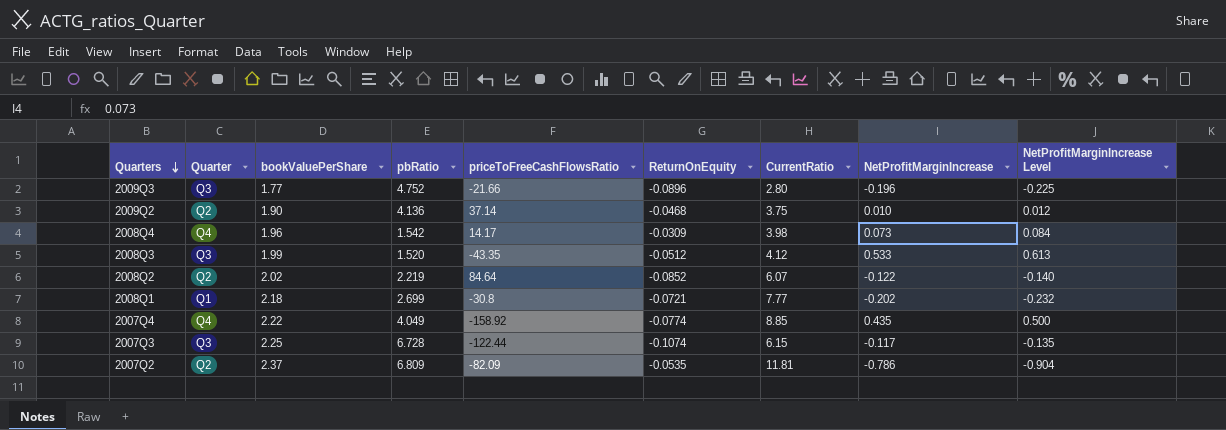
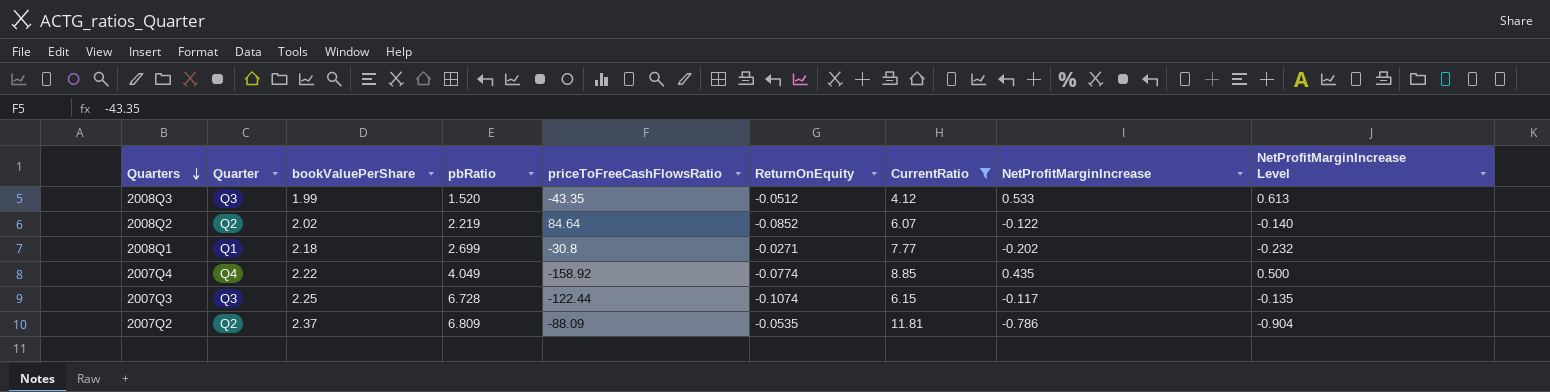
filter: none -> CurrentRatio >= 4.12
2008Q1 | ReturnOnEquity: -0.0721 -> -0.0271
2007Q2 | priceToFreeCashFlowsRatio: -82.09 -> -88.09

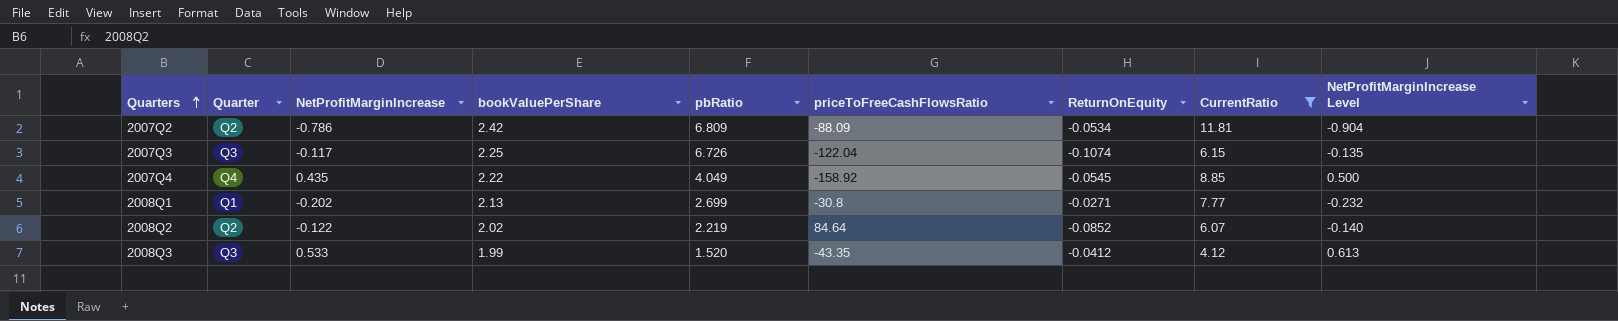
row order: Quarters descending -> Quarters ascending
column NetProfitMarginIncrease | position: 8 -> 3
2007Q2 | bookValuePerShare: 2.37 -> 2.42
2007Q2 | ReturnOnEquity: -0.0535 -> -0.0534
2007Q3 | pbRatio: 6.728 -> 6.726
2007Q3 | priceToFreeCashFlowsRatio: -122.44 -> -122.04
2007Q4 | ReturnOnEquity: -0.0774 -> -0.0545
2008Q1 | bookValuePerShare: 2.18 -> 2.13
2008Q3 | ReturnOnEquity: -0.0512 -> -0.0412

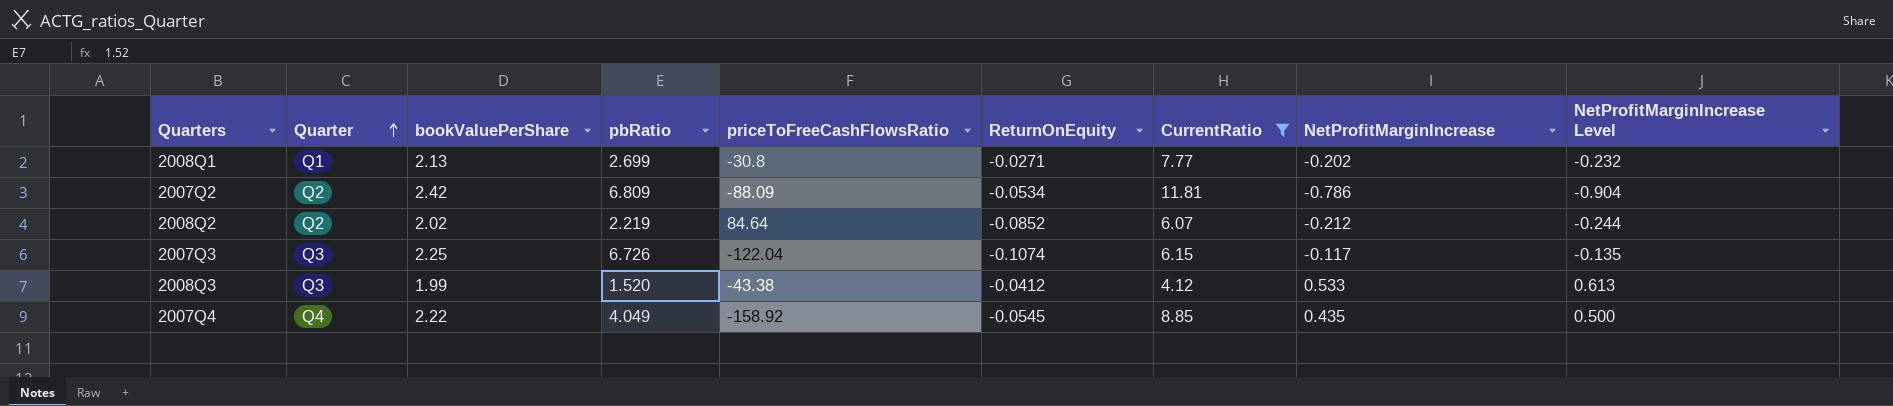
row order: Quarters ascending -> Quarter ascending
column NetProfitMarginIncrease | position: 3 -> 8
2008Q2 | NetProfitMarginIncrease: -0.122 -> -0.212
2008Q2 | NetProfitMarginIncrease Level: -0.140 -> -0.244
2008Q3 | priceToFreeCashFlowsRatio: -43.35 -> -43.38

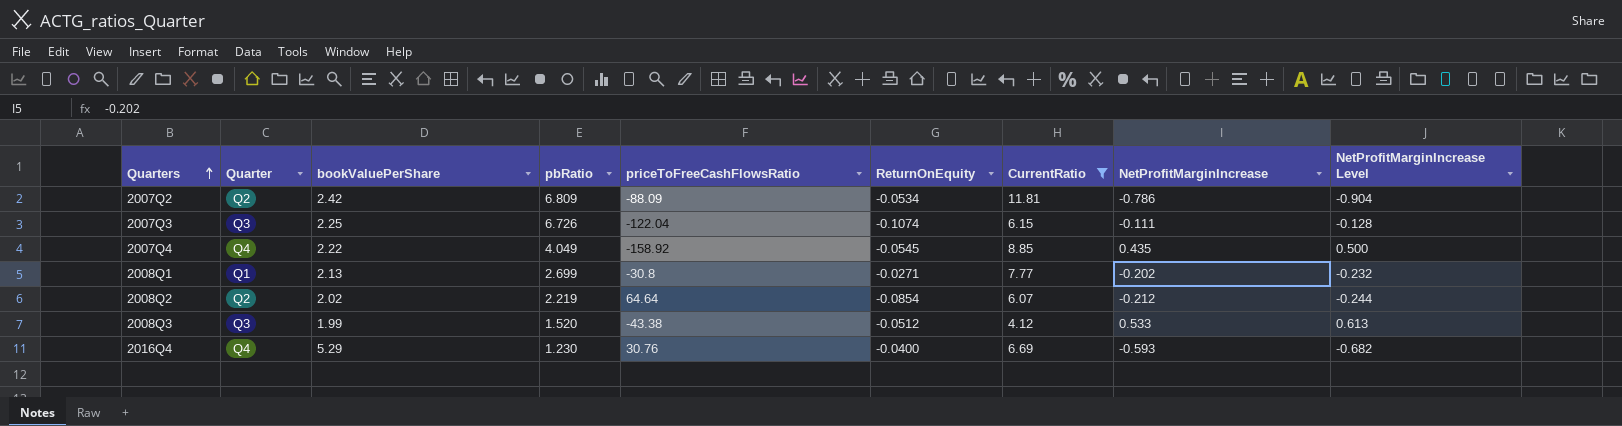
row order: Quarter ascending -> Quarters ascending
2007Q3 | NetProfitMarginIncrease: -0.117 -> -0.111
2007Q3 | NetProfitMarginIncrease Level: -0.135 -> -0.128
2008Q2 | priceToFreeCashFlowsRatio: 84.64 -> 64.64
2008Q2 | ReturnOnEquity: -0.0852 -> -0.0854
2008Q3 | ReturnOnEquity: -0.0412 -> -0.0512
row 2016Q4: none -> Q4 | 5.29 | 1.230 | 30.76 | -0.0400 | 6.69 | -0.593 | -0.682

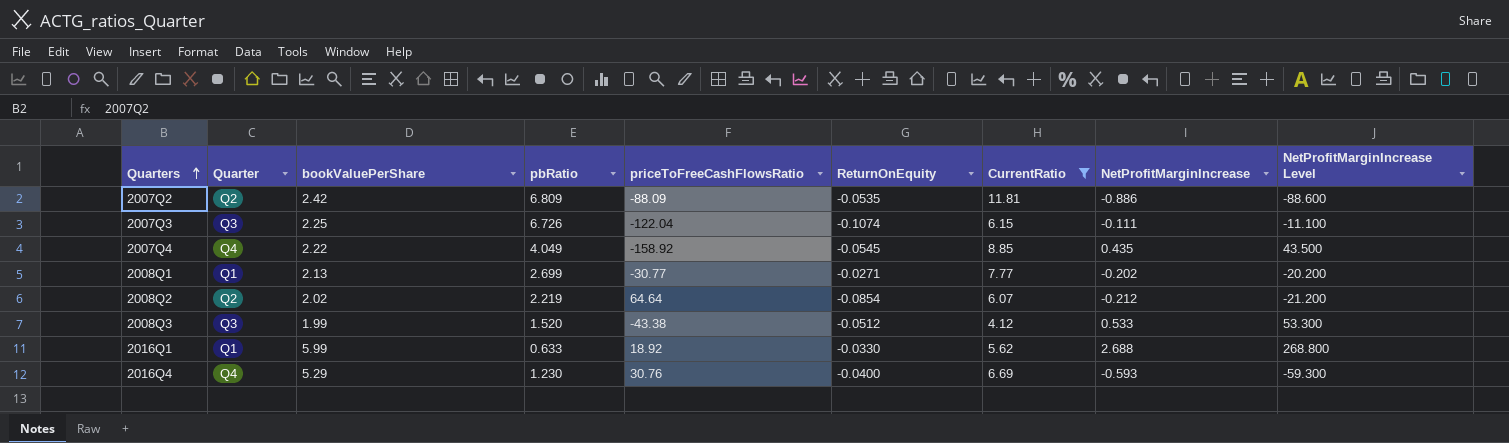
column NetProfitMarginIncrease Level | formula: [NetProfitMarginIncrease] * 1.15 -> [NetProfitMarginIncrease] * 100
2007Q2 | ReturnOnEquity: -0.0534 -> -0.0535
2007Q2 | NetProfitMarginIncrease: -0.786 -> -0.886
2008Q1 | priceToFreeCashFlowsRatio: -30.8 -> -30.77
row 2016Q1: none -> Q1 | 5.99 | 0.633 | 18.92 | -0.0330 | 5.62 | 2.688 | 268.800

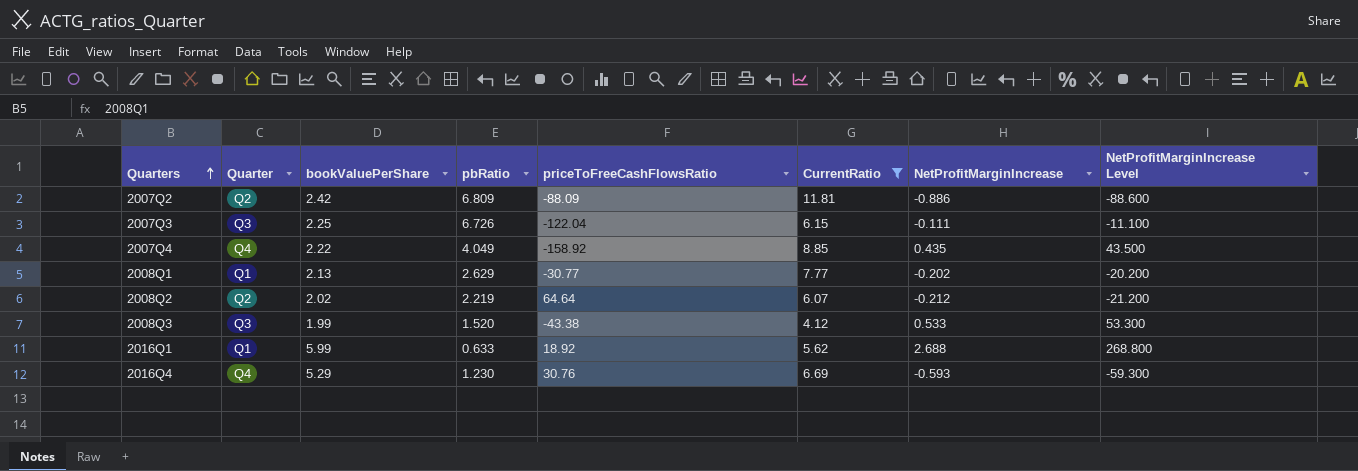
column ReturnOnEquity | position: 6 -> none
2008Q1 | pbRatio: 2.699 -> 2.629

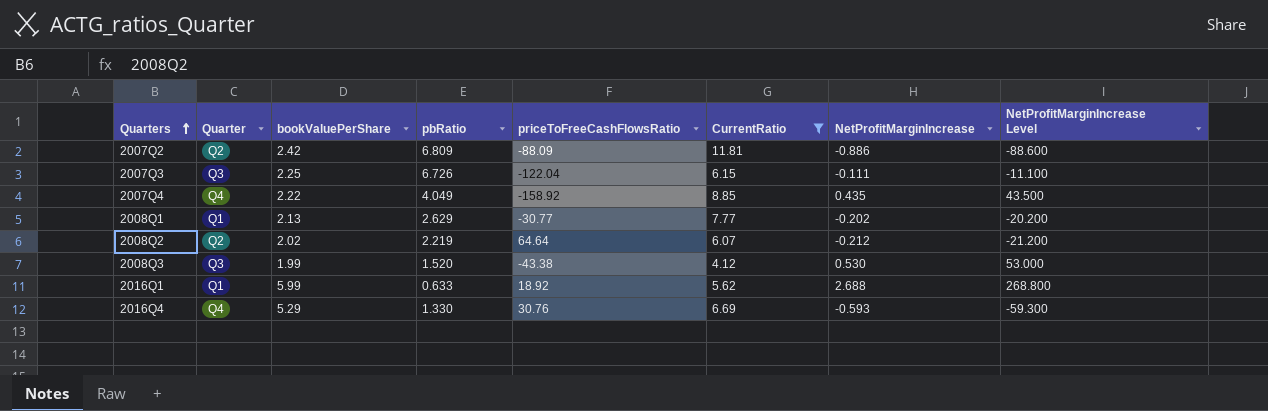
2008Q3 | NetProfitMarginIncrease: 0.533 -> 0.530
2008Q3 | NetProfitMarginIncrease Level: 53.300 -> 53.000
2016Q4 | pbRatio: 1.230 -> 1.330

